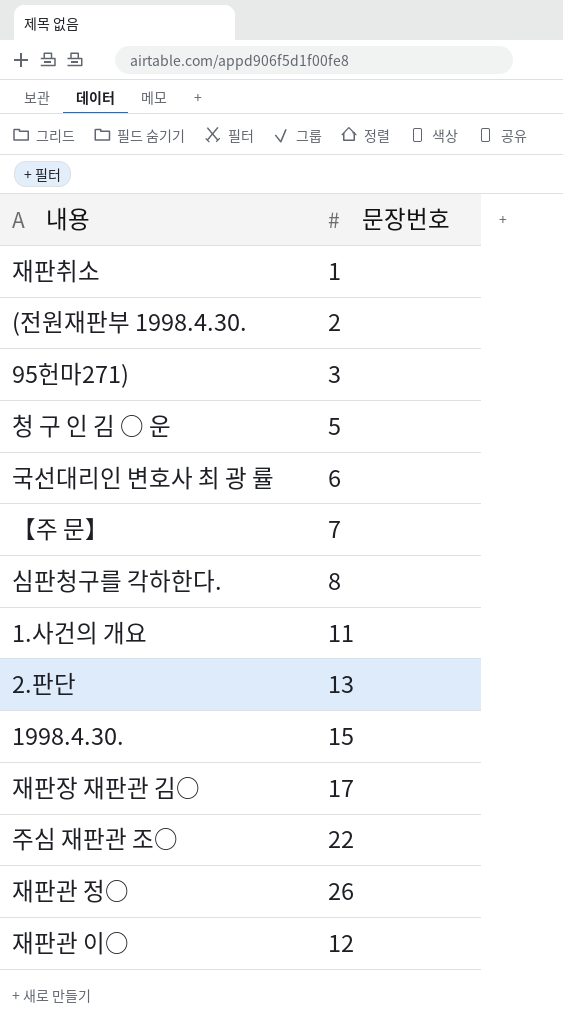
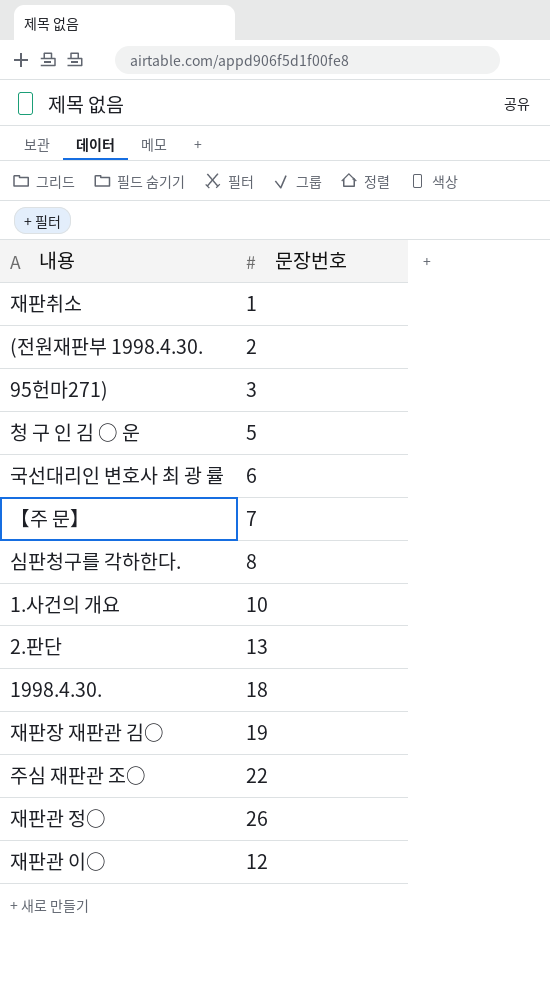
1.사건의 개요 | 문장번호: 11 -> 10
1998.4.30. | 문장번호: 15 -> 18
재판장 재판관 김○ | 문장번호: 17 -> 19

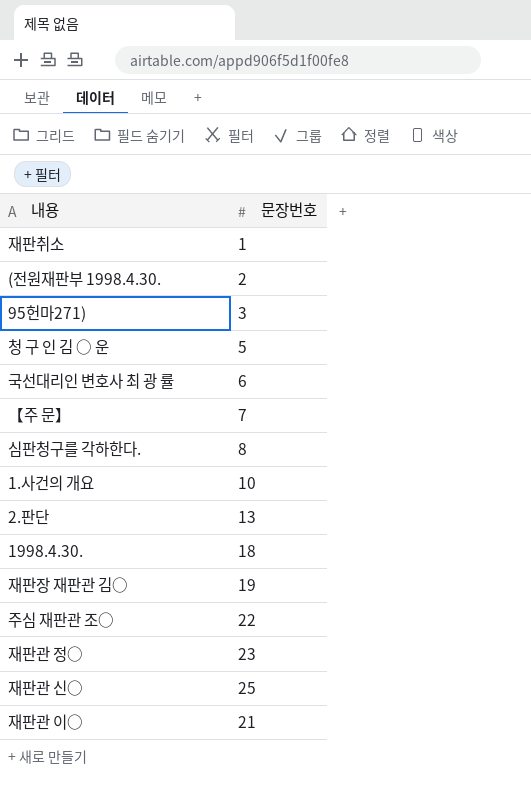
재판관 정○ | 문장번호: 26 -> 23
row 재판관 신○: none -> 25
재판관 이○ | 문장번호: 12 -> 21

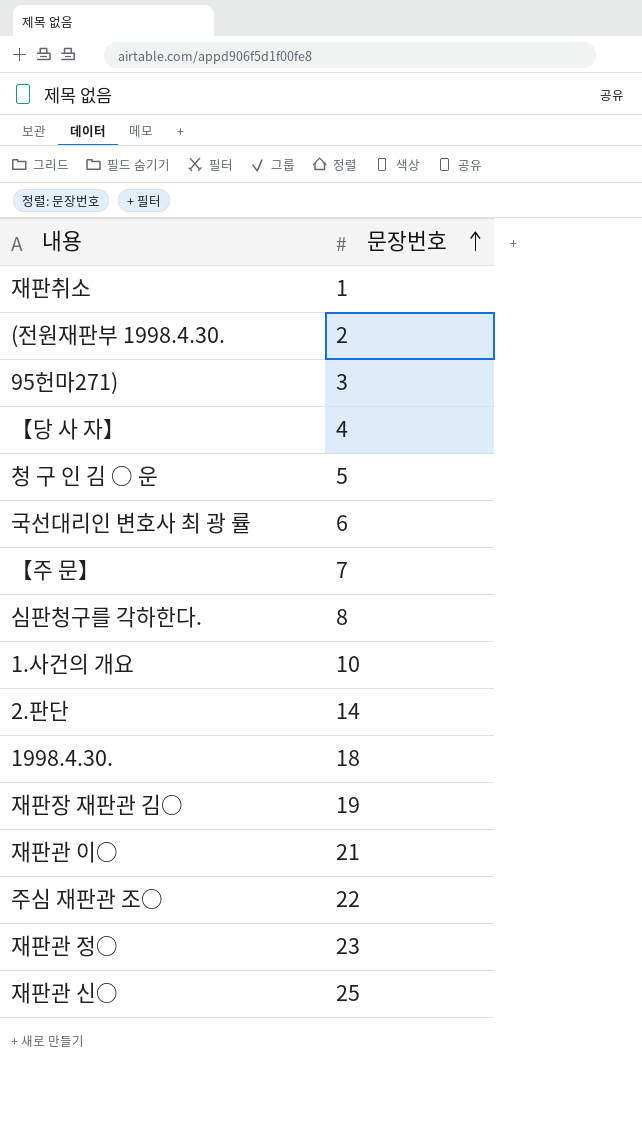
row order: none -> 문장번호 ascending
row 【당 사 자】: none -> 4
2.판단 | 문장번호: 13 -> 14

